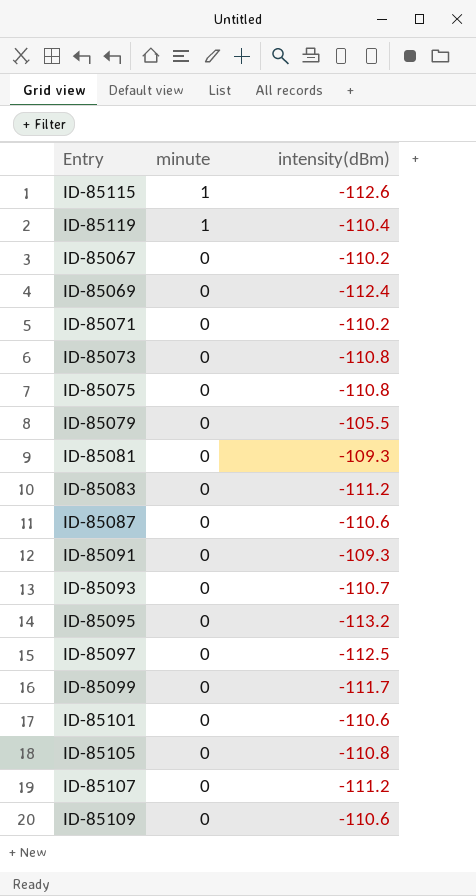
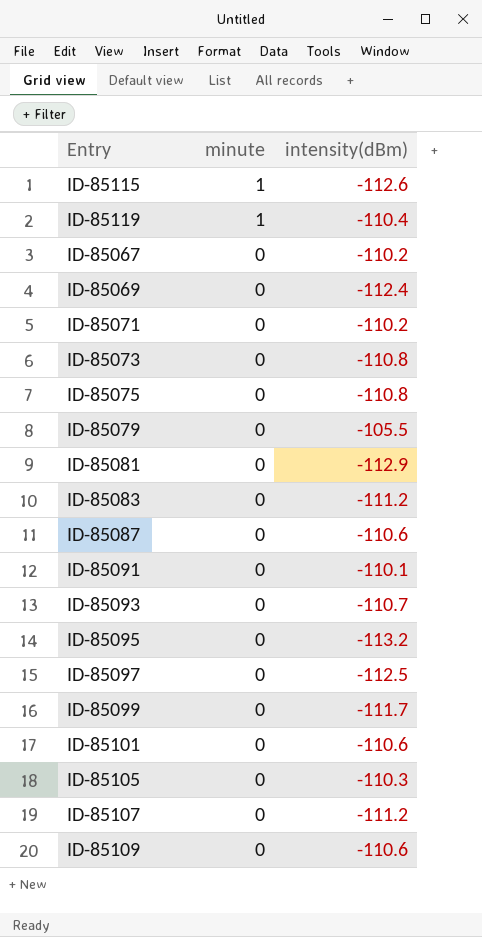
ID-85081 | intensity(dBm): -109.3 -> -112.9
ID-85091 | intensity(dBm): -109.3 -> -110.1
ID-85105 | intensity(dBm): -110.8 -> -110.3

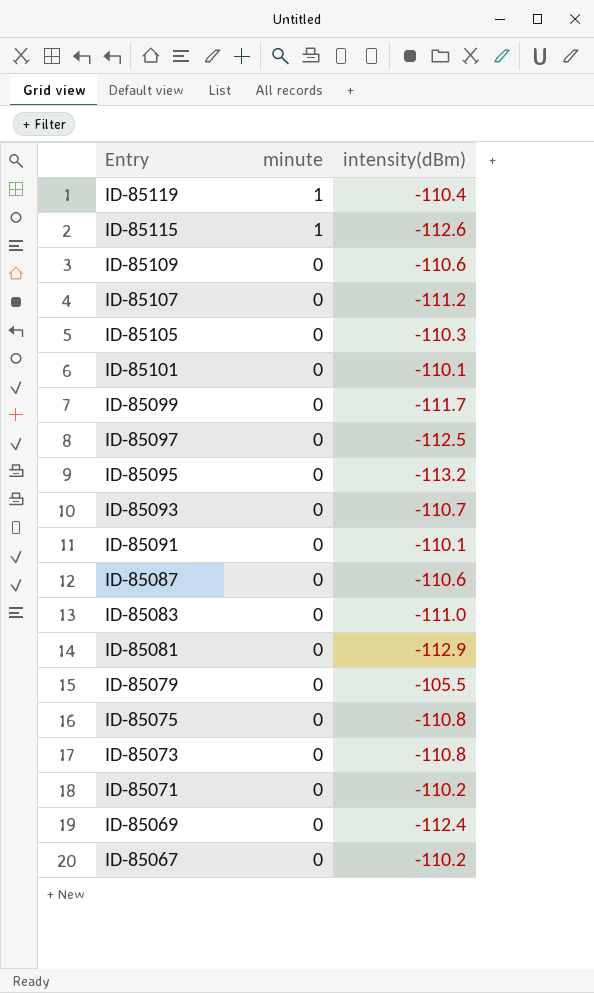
row order: minute descending -> Entry descending
ID-85101 | intensity(dBm): -110.6 -> -110.1
ID-85083 | intensity(dBm): -111.2 -> -111.0

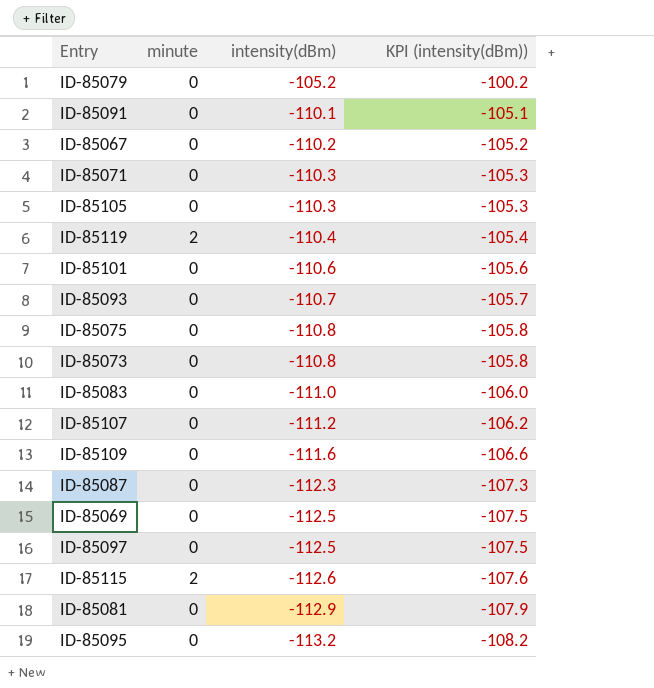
row order: Entry descending -> intensity(dBm) descending
column KPI (intensity(dBm)) | formula: none -> [intensity(dBm)] + 5
row ID-85099: 0 | -111.7 -> none
ID-85079 | intensity(dBm): -105.5 -> -105.2
ID-85071 | intensity(dBm): -110.2 -> -110.3
ID-85119 | minute: 1 -> 2
ID-85101 | intensity(dBm): -110.1 -> -110.6
ID-85109 | intensity(dBm): -110.6 -> -111.6
ID-85087 | intensity(dBm): -110.6 -> -112.3
ID-85069 | intensity(dBm): -112.4 -> -112.5
ID-85115 | minute: 1 -> 2

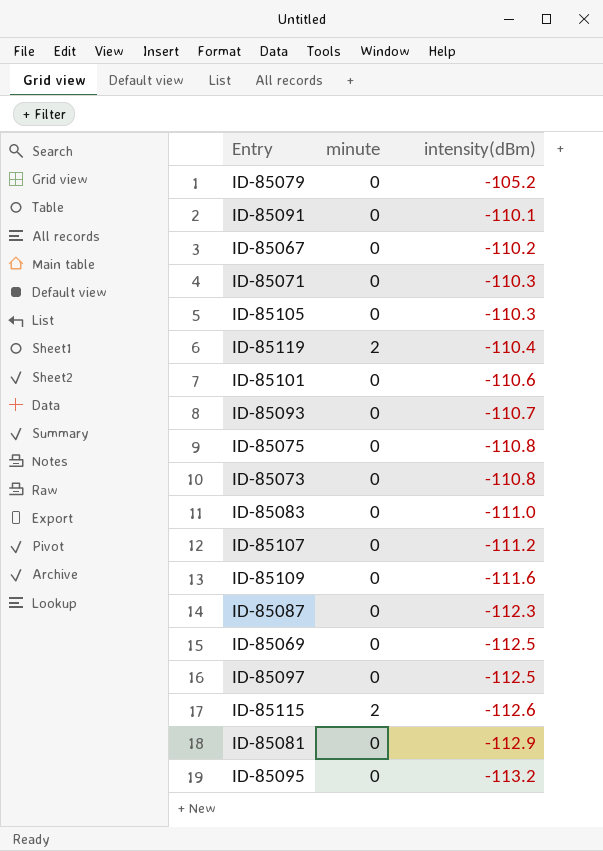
column KPI (intensity(dBm)) | formula: [intensity(dBm)] + 5 -> none

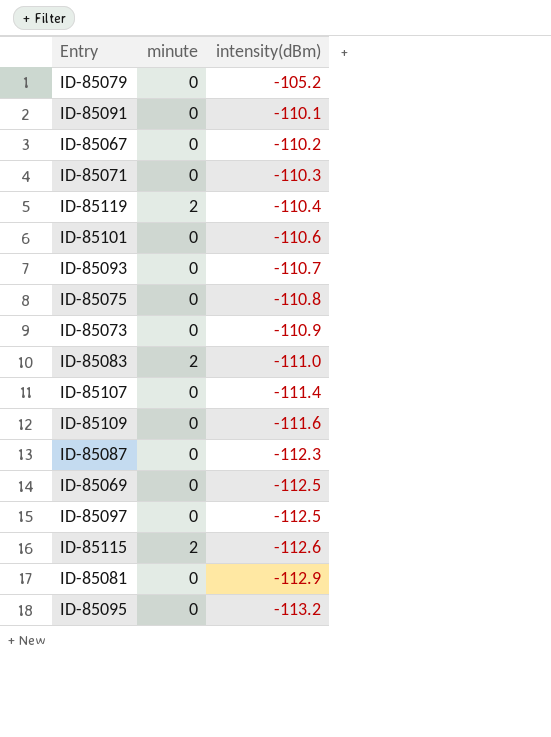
row ID-85105: 0 | -110.3 -> none
ID-85073 | intensity(dBm): -110.8 -> -110.9
ID-85083 | minute: 0 -> 2
ID-85107 | intensity(dBm): -111.2 -> -111.4

